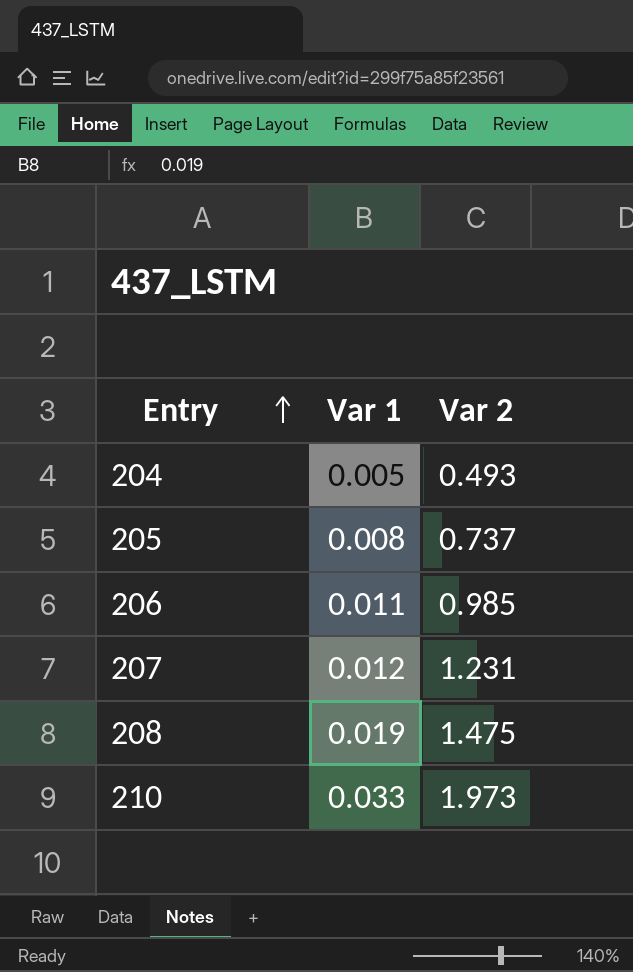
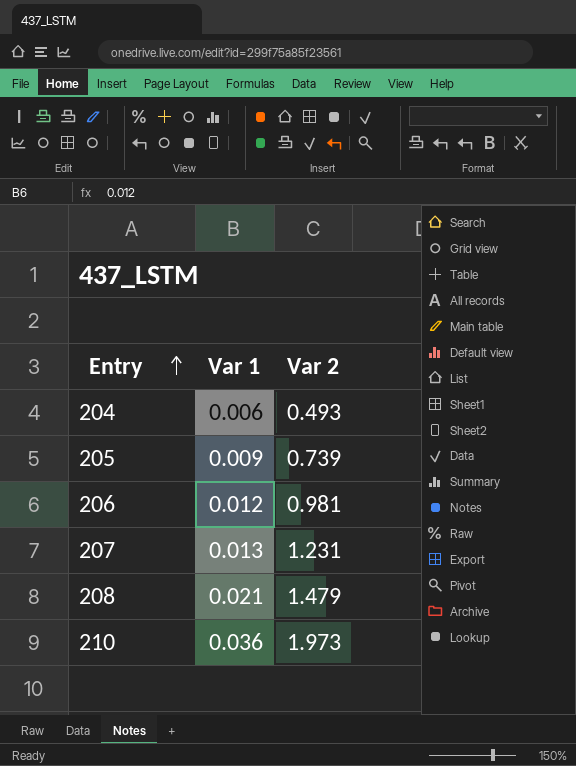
204 | Var 1: 0.005 -> 0.006
205 | Var 1: 0.008 -> 0.009
205 | Var 2: 0.737 -> 0.739
206 | Var 1: 0.011 -> 0.012
206 | Var 2: 0.985 -> 0.981
207 | Var 1: 0.012 -> 0.013
208 | Var 1: 0.019 -> 0.021
208 | Var 2: 1.475 -> 1.479
210 | Var 1: 0.033 -> 0.036

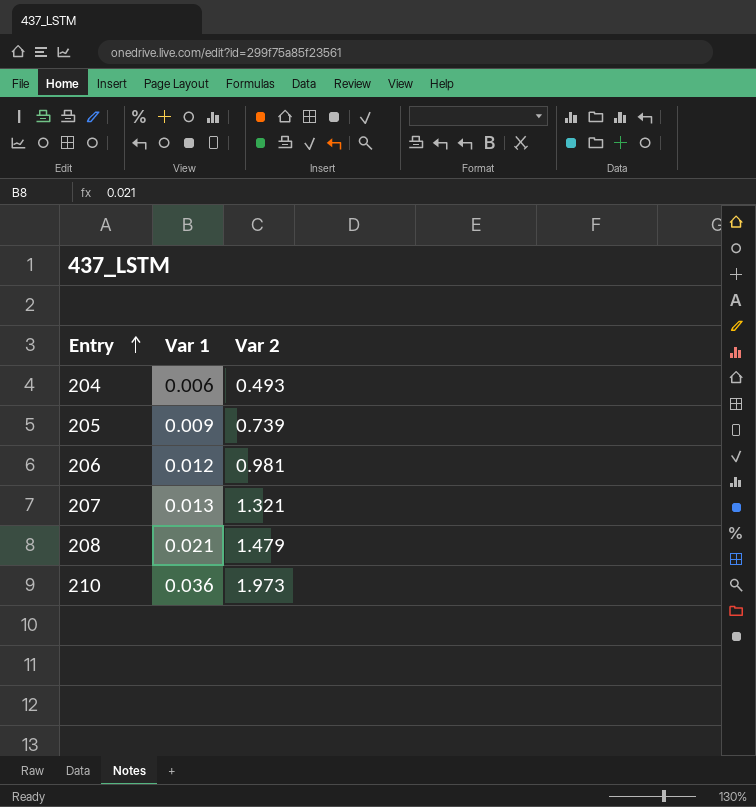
207 | Var 2: 1.231 -> 1.321

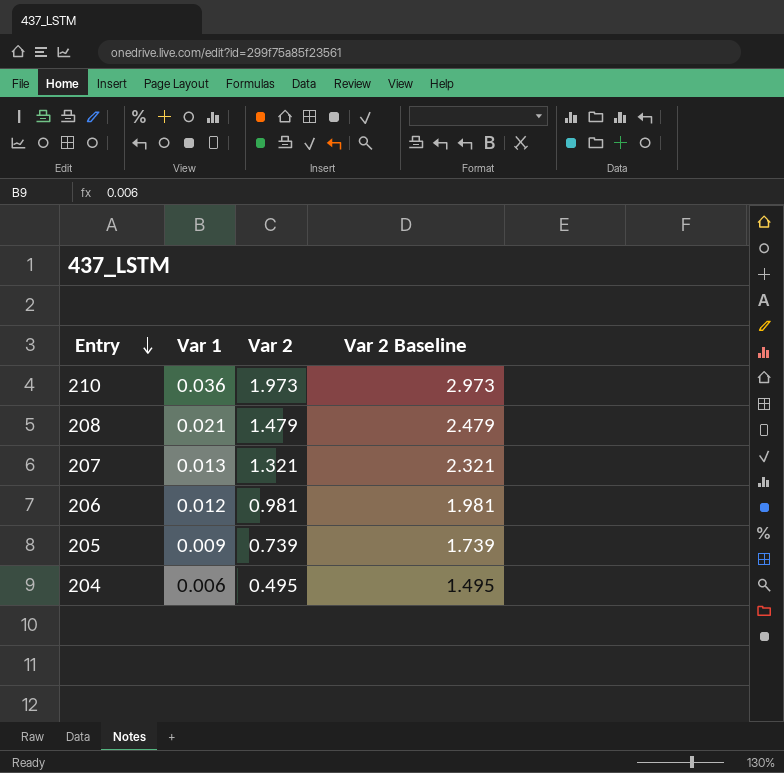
row order: Entry ascending -> Entry descending
column Var 2 Baseline | formula: none -> [Var 2] + 1
204 | Var 2: 0.493 -> 0.495

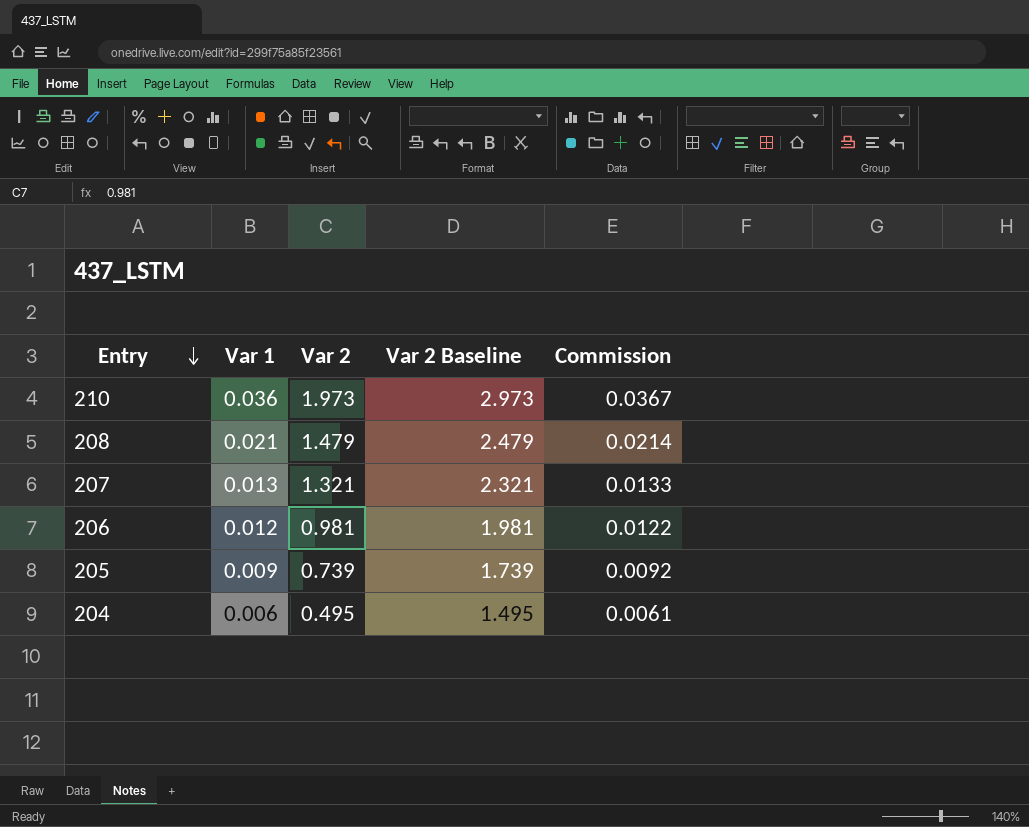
column Commission | formula: none -> [Var 1] * 1.02

